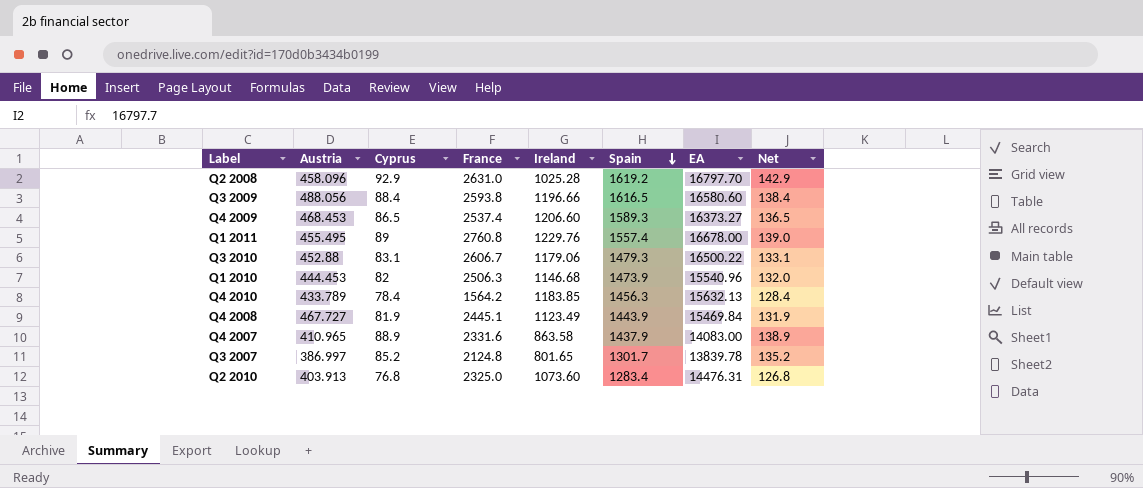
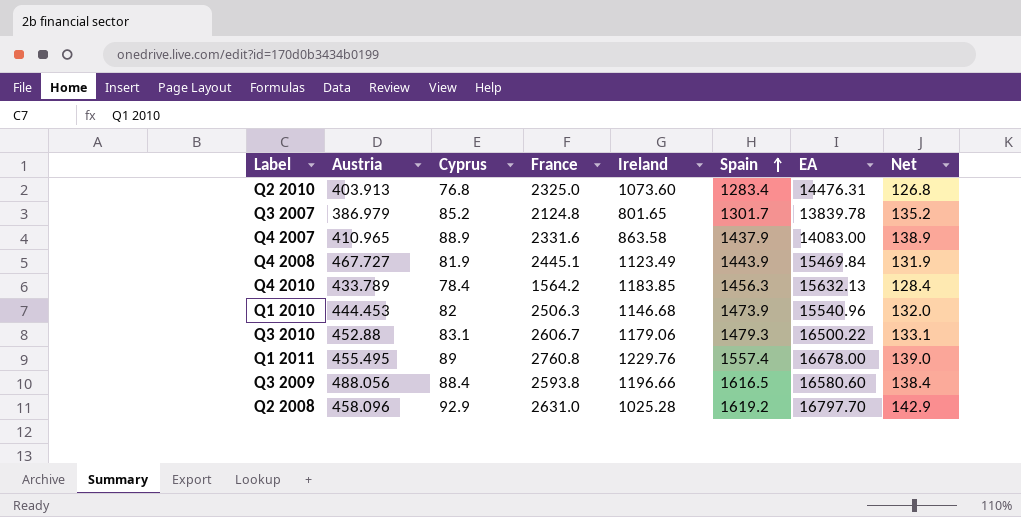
row order: Spain descending -> Spain ascending
row Q4 2009: 468.453 | 86.5 | 2537.4 | 1206.60 | 1589.3 | 16373.27 | 136.5 -> none
Q3 2007 | Austria: 386.997 -> 386.979

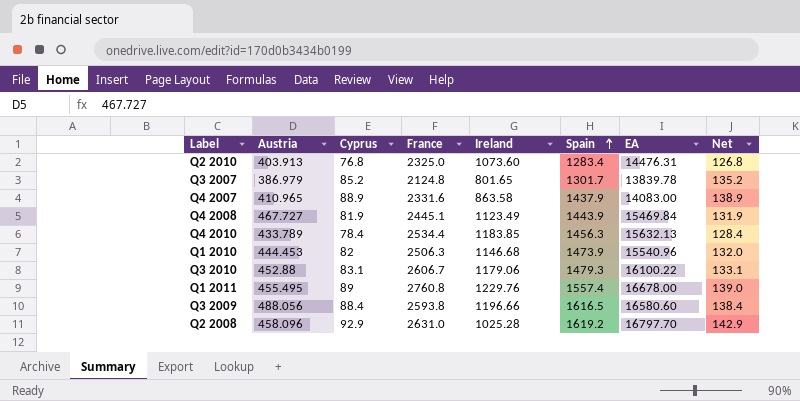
Q4 2010 | France: 1564.2 -> 2534.4
Q3 2010 | EA: 16500.22 -> 16100.22

